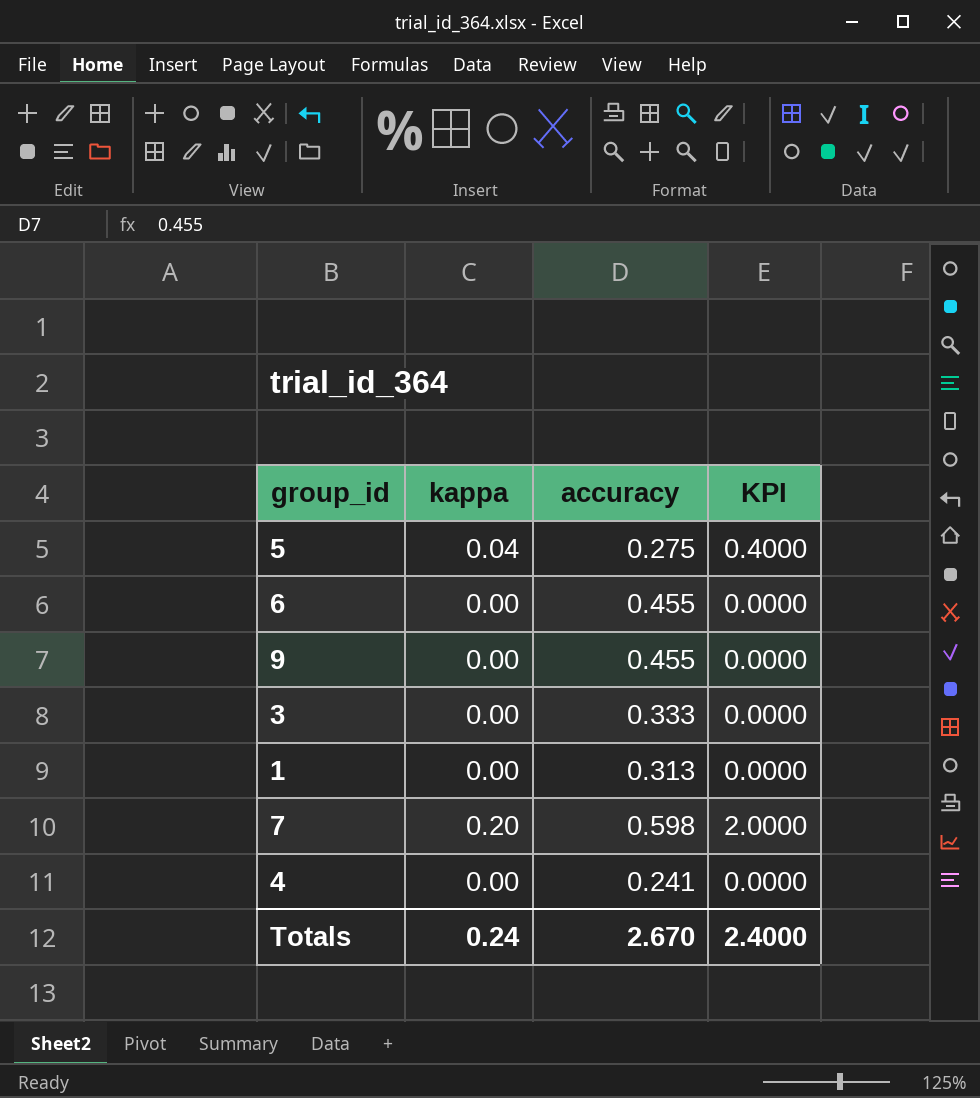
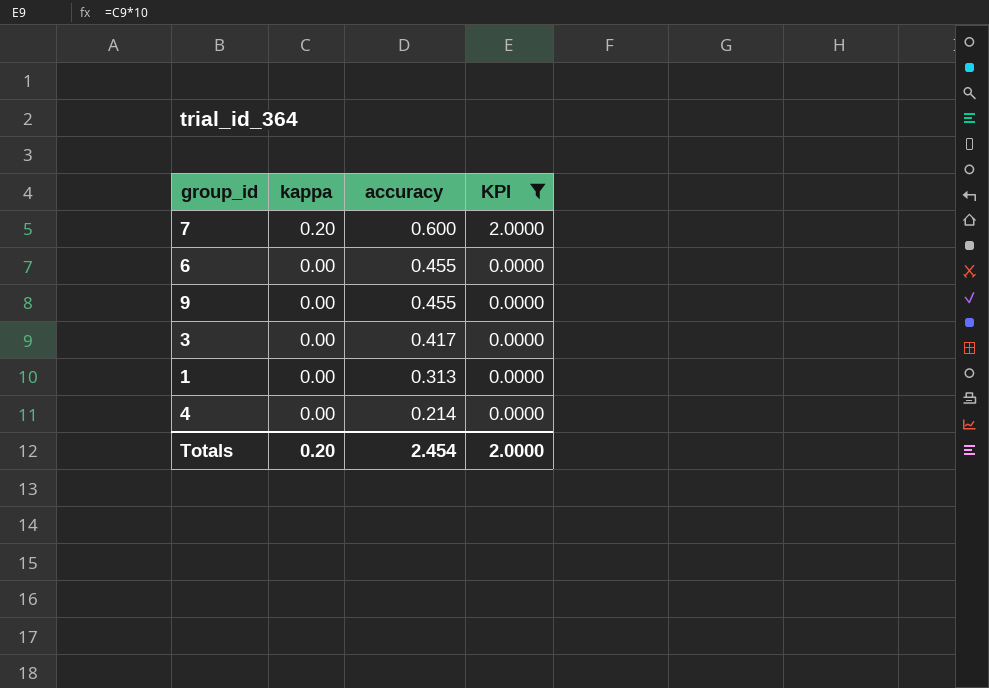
filter: none -> KPI != 0.4000
row order: none -> kappa descending
7 | accuracy: 0.598 -> 0.600
3 | accuracy: 0.333 -> 0.417
4 | accuracy: 0.241 -> 0.214
Totals | kappa: 0.24 -> 0.20
Totals | accuracy: 2.670 -> 2.454
Totals | KPI: 2.4000 -> 2.0000

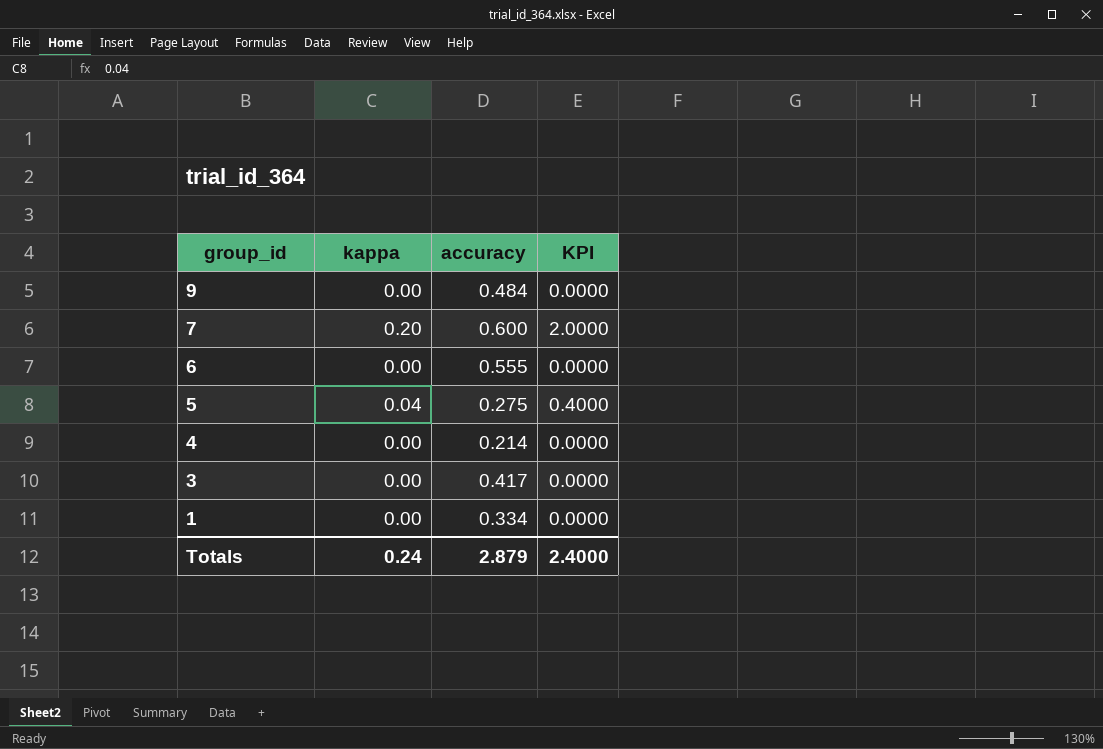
filter: KPI != 0.4000 -> none
row order: kappa descending -> group_id descending
9 | accuracy: 0.455 -> 0.484
6 | accuracy: 0.455 -> 0.555
1 | accuracy: 0.313 -> 0.334
Totals | kappa: 0.20 -> 0.24
Totals | accuracy: 2.454 -> 2.879
Totals | KPI: 2.0000 -> 2.4000

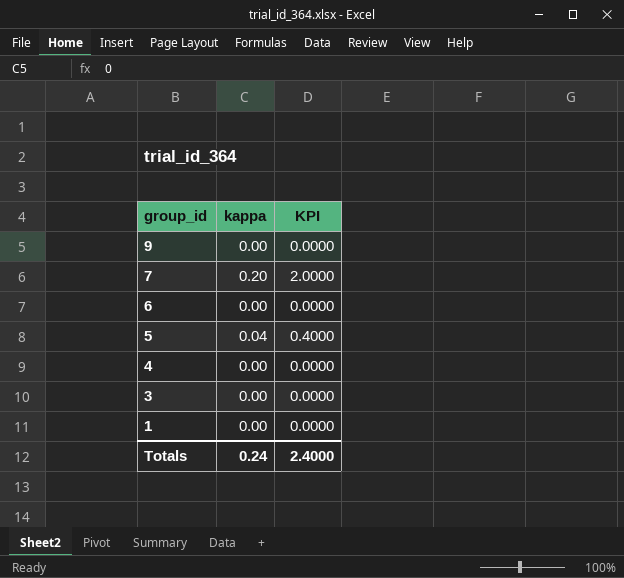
column accuracy | position: 3 -> none

